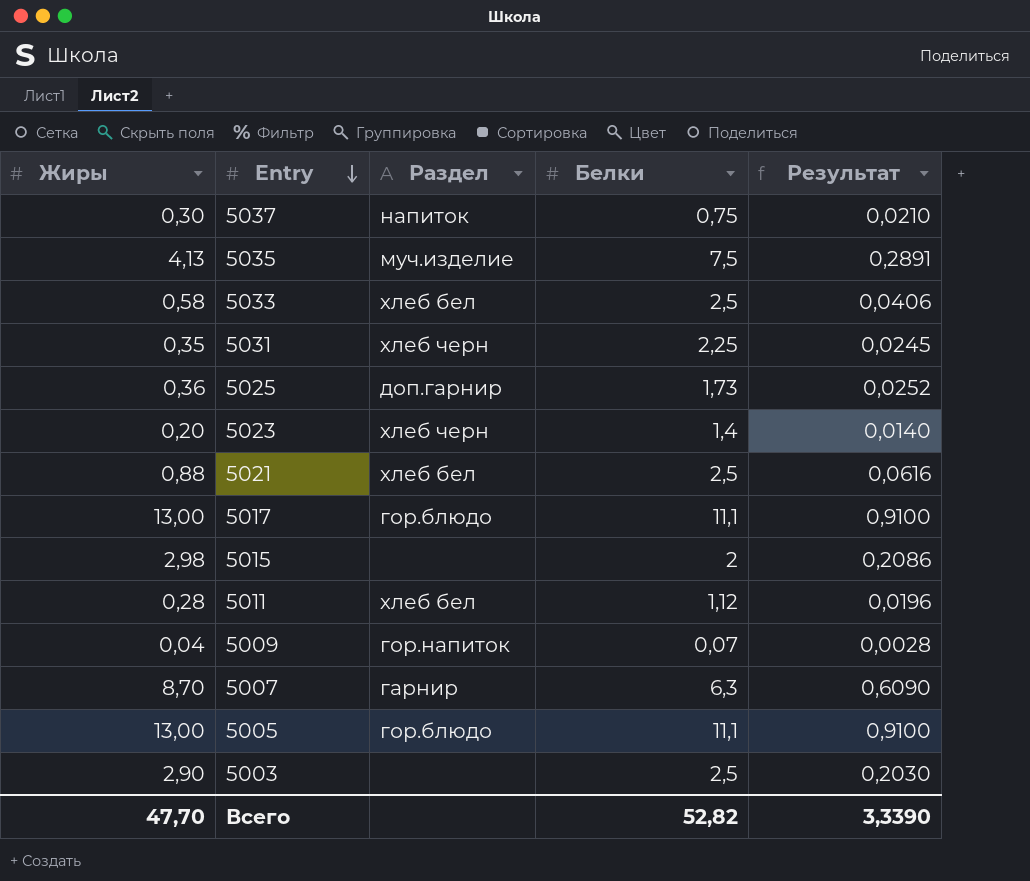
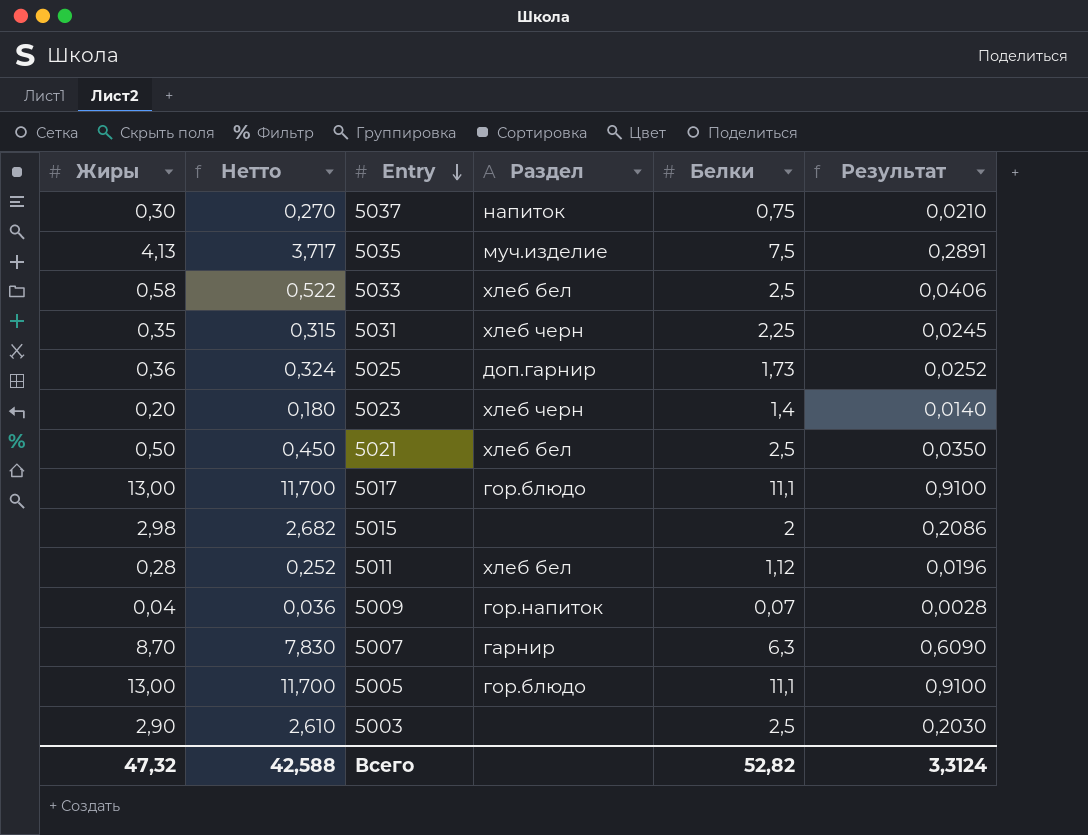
column Нетто | formula: none -> [Жиры] * 0,9
5021 | Жиры: 0,88 -> 0,50
5021 | Результат: 0,0616 -> 0,0350
Всего | Жиры: 47,70 -> 47,32
Всего | Результат: 3,3390 -> 3,3124

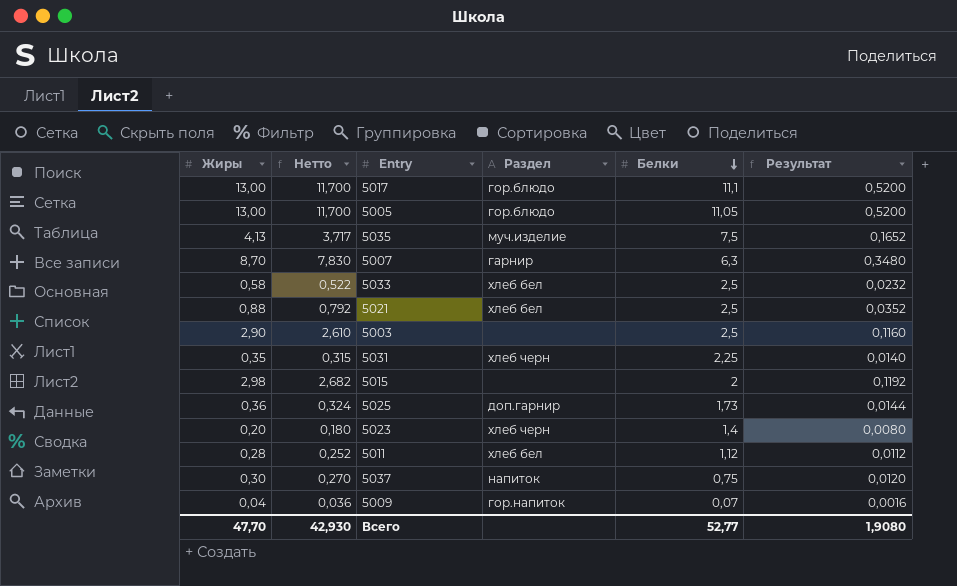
row order: Entry descending -> Белки descending
column Результат | formula: [Жиры] * 0,07 -> [Жиры] * 0,04
5005 | Белки: 11,1 -> 11,05
5021 | Жиры: 0,50 -> 0,88
5021 | Нетто: 0,450 -> 0,792
Всего | Жиры: 47,32 -> 47,70
Всего | Нетто: 42,588 -> 42,930
Всего | Белки: 52,82 -> 52,77
Всего | Результат: 3,3124 -> 1,9080

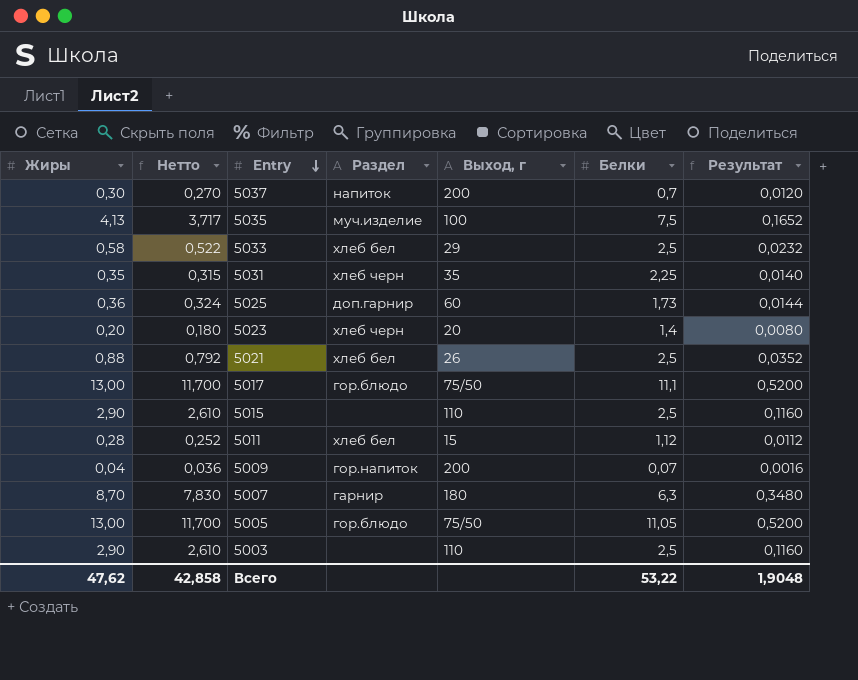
row order: Белки descending -> Entry descending
column Выход, г | position: none -> 5
5037 | Белки: 0,75 -> 0,7
5015 | Жиры: 2,98 -> 2,90
5015 | Нетто: 2,682 -> 2,610
5015 | Белки: 2 -> 2,5
5015 | Результат: 0,1192 -> 0,1160
Всего | Жиры: 47,70 -> 47,62
Всего | Нетто: 42,930 -> 42,858
Всего | Белки: 52,77 -> 53,22
Всего | Результат: 1,9080 -> 1,9048

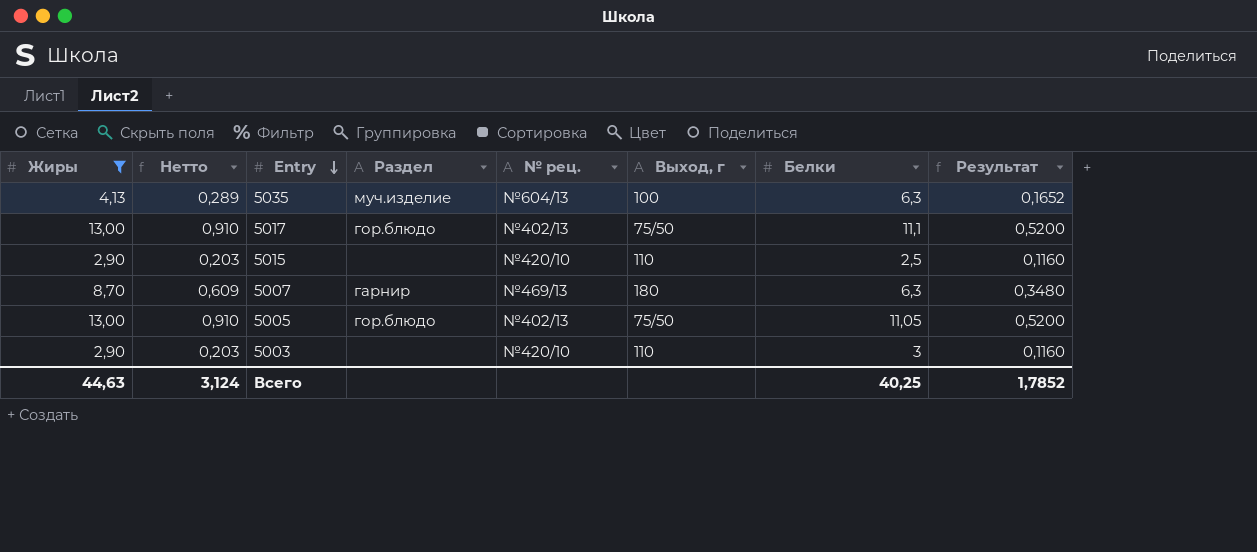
filter: none -> Жиры >= 2,90
column Нетто | formula: [Жиры] * 0,9 -> [Жиры] * 0,07
column № рец. | position: none -> 5
5035 | Белки: 7,5 -> 6,3
5003 | Белки: 2,5 -> 3
Всего | Жиры: 47,62 -> 44,63
Всего | Нетто: 42,858 -> 3,124
Всего | Белки: 53,22 -> 40,25
Всего | Результат: 1,9048 -> 1,7852

